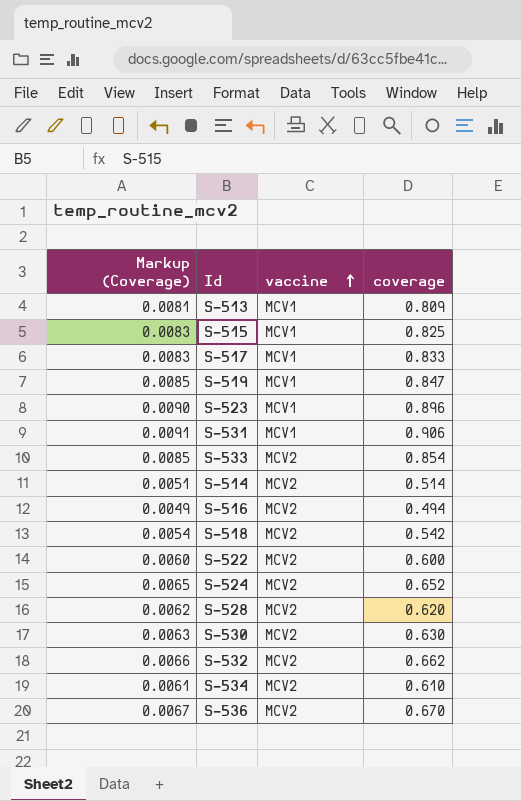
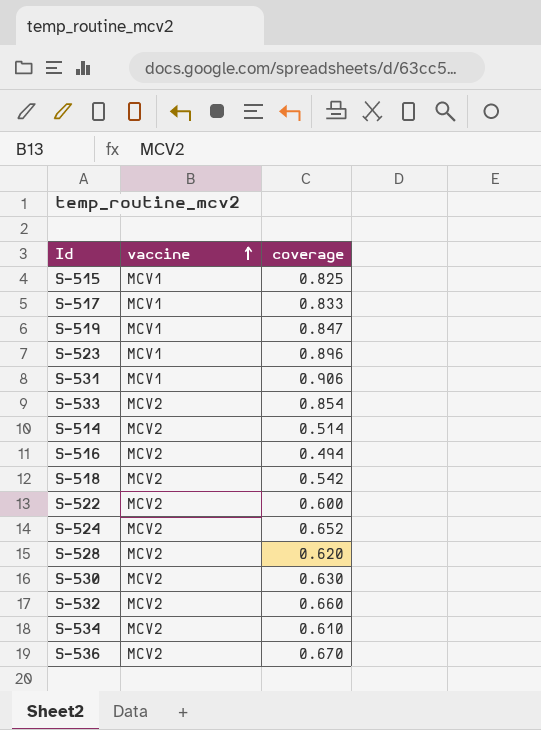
column Markup (Coverage) | formula: [coverage] * 0.01 -> none
row S-513: 0.0081 | MCV1 | 0.809 -> none
S-532 | coverage: 0.662 -> 0.660

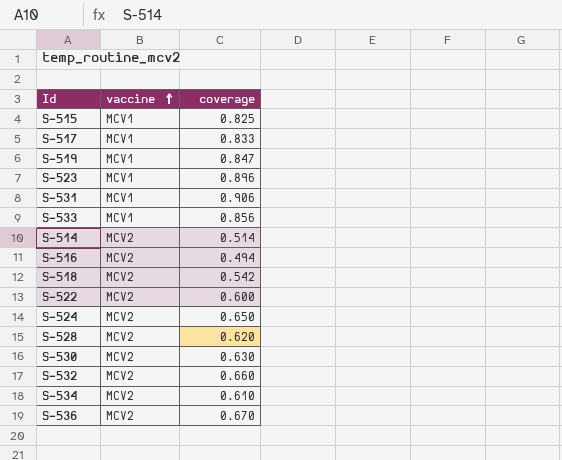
S-533 | vaccine: MCV2 -> MCV1
S-533 | coverage: 0.854 -> 0.856
S-524 | coverage: 0.652 -> 0.650

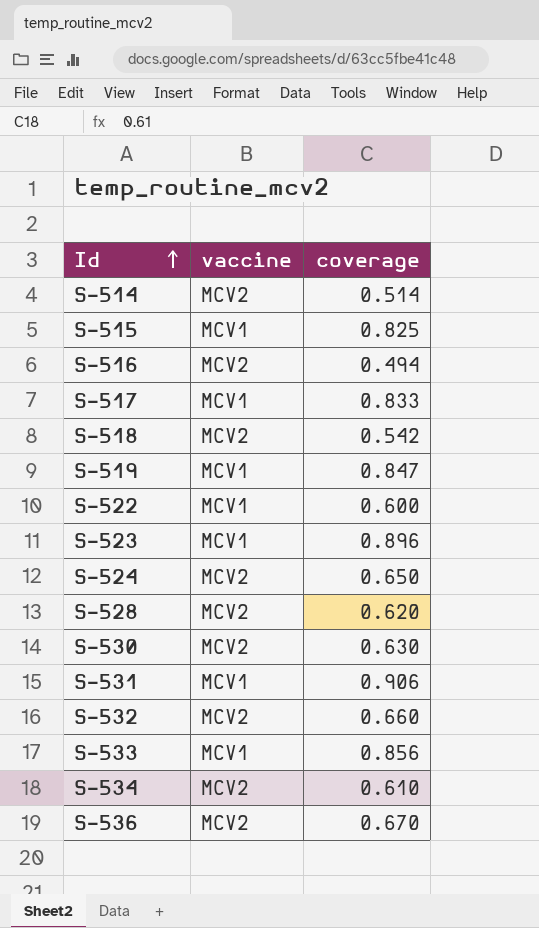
row order: vaccine ascending -> Id ascending
S-522 | vaccine: MCV2 -> MCV1

